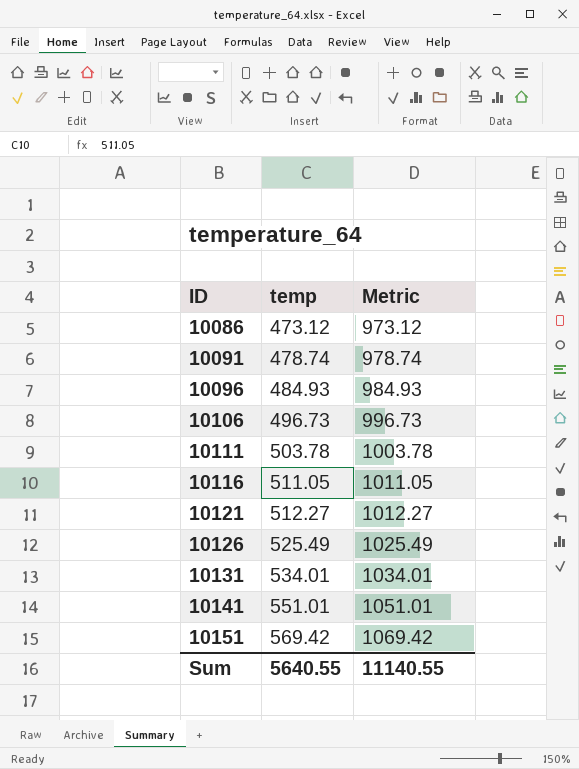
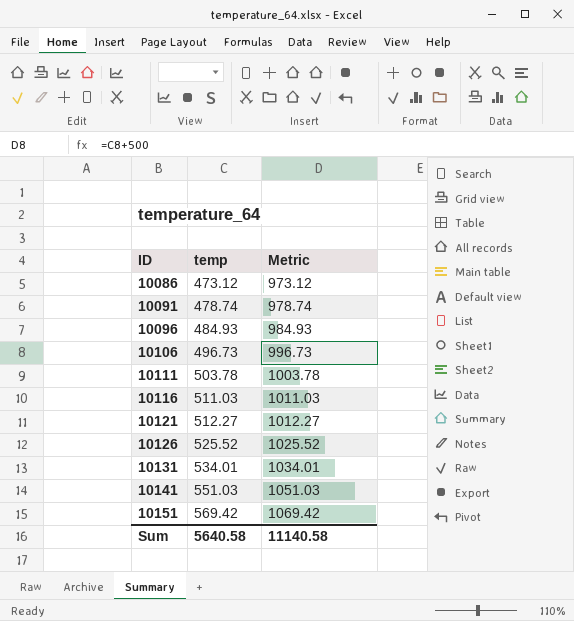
10116 | temp: 511.05 -> 511.03
10116 | Metric: 1011.05 -> 1011.03
10126 | temp: 525.49 -> 525.52
10126 | Metric: 1025.49 -> 1025.52
10141 | temp: 551.01 -> 551.03
10141 | Metric: 1051.01 -> 1051.03
Sum | temp: 5640.55 -> 5640.58
Sum | Metric: 11140.55 -> 11140.58

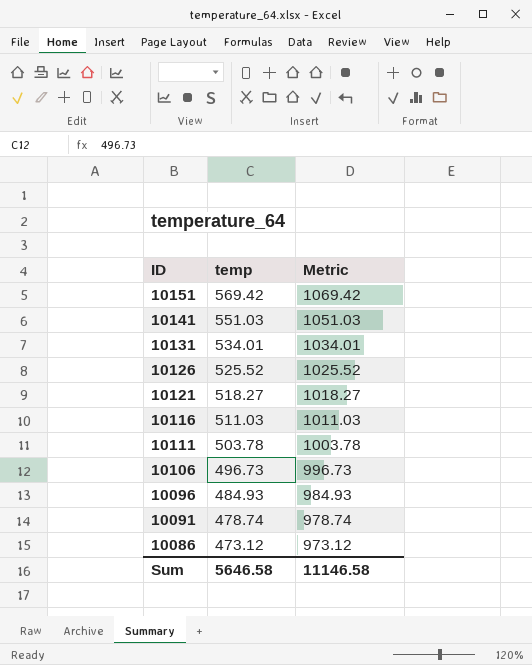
row order: ID ascending -> ID descending
10121 | temp: 512.27 -> 518.27
10121 | Metric: 1012.27 -> 1018.27
Sum | temp: 5640.58 -> 5646.58
Sum | Metric: 11140.58 -> 11146.58

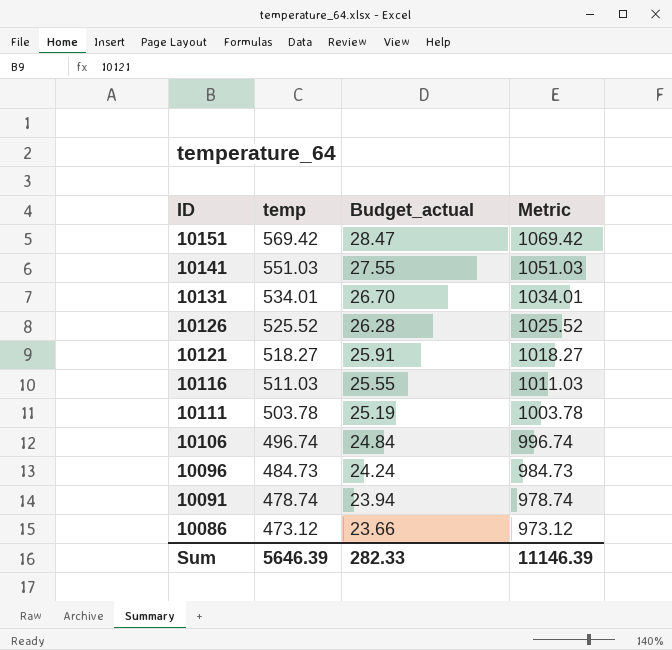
column Budget_actual | formula: none -> [temp] * 0.05
10106 | temp: 496.73 -> 496.74
10106 | Metric: 996.73 -> 996.74
10096 | temp: 484.93 -> 484.73
10096 | Metric: 984.93 -> 984.73
Sum | temp: 5646.58 -> 5646.39
Sum | Metric: 11146.58 -> 11146.39

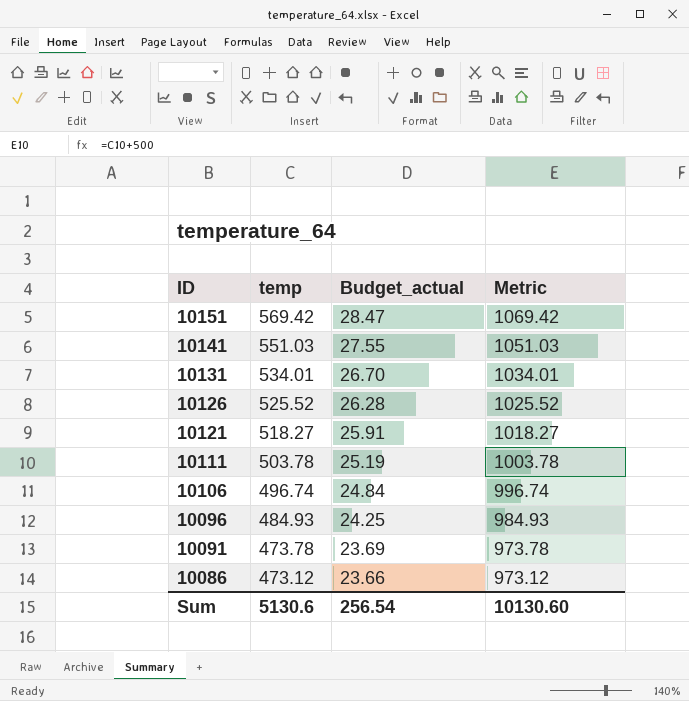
row 10116: 511.03 | 25.55 | 1011.03 -> none
10096 | temp: 484.73 -> 484.93
10096 | Budget_actual: 24.24 -> 24.25
10096 | Metric: 984.73 -> 984.93
10091 | temp: 478.74 -> 473.78
10091 | Budget_actual: 23.94 -> 23.69
10091 | Metric: 978.74 -> 973.78
Sum | temp: 5646.39 -> 5130.6
Sum | Budget_actual: 282.33 -> 256.54
Sum | Metric: 11146.39 -> 10130.60

